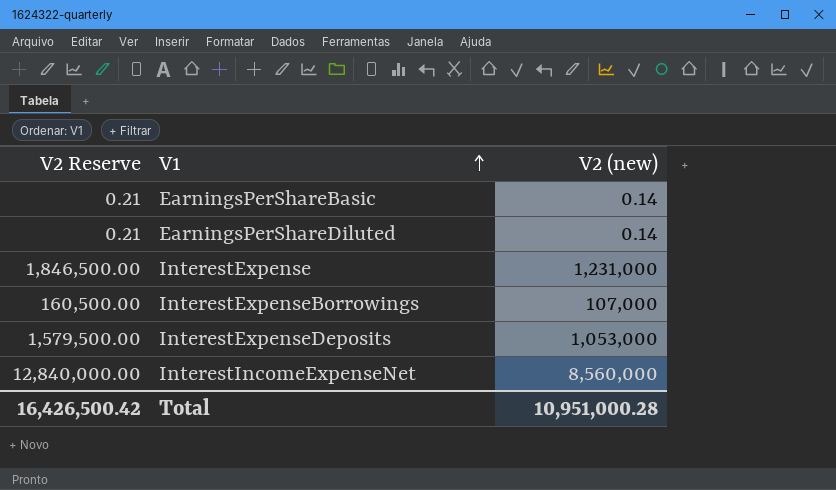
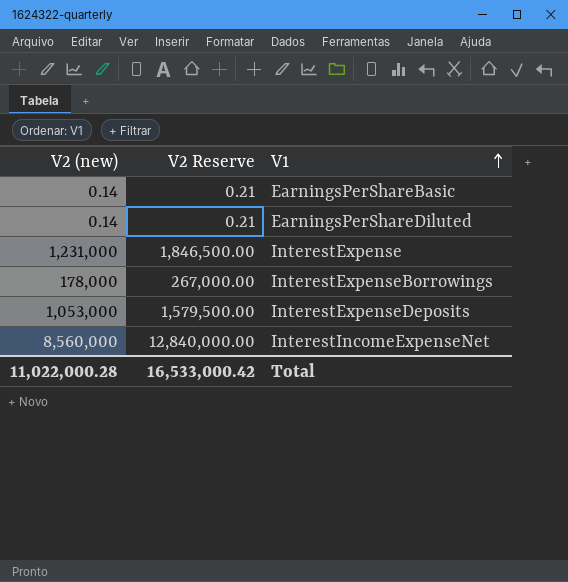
column V2 (new) | position: 3 -> 1
InterestExpenseBorrowings | V2 (new): 107,000 -> 178,000
InterestExpenseBorrowings | V2 Reserve: 160,500.00 -> 267,000.00
Total | V2 (new): 10,951,000.28 -> 11,022,000.28
Total | V2 Reserve: 16,426,500.42 -> 16,533,000.42

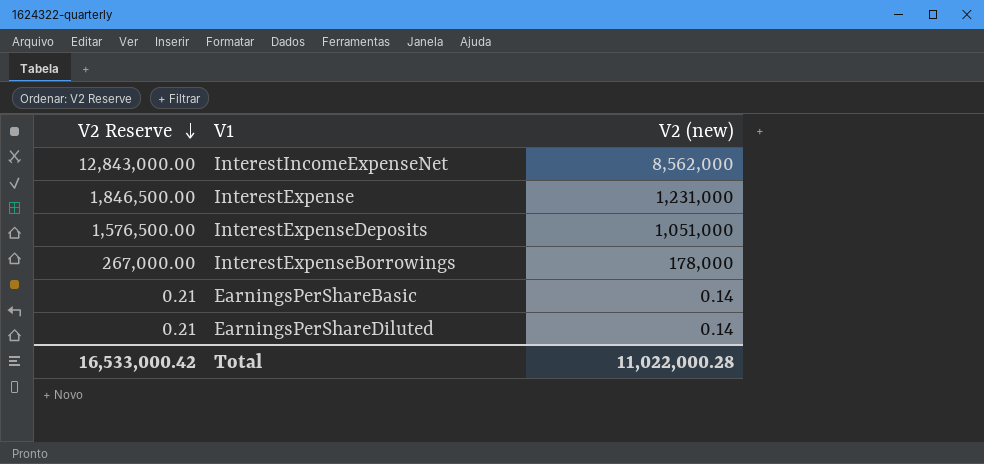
row order: V1 ascending -> V2 Reserve descending
column V2 (new) | position: 1 -> 3
InterestIncomeExpenseNet | V2 Reserve: 12,840,000.00 -> 12,843,000.00
InterestIncomeExpenseNet | V2 (new): 8,560,000 -> 8,562,000
InterestExpenseDeposits | V2 Reserve: 1,579,500.00 -> 1,576,500.00
InterestExpenseDeposits | V2 (new): 1,053,000 -> 1,051,000

